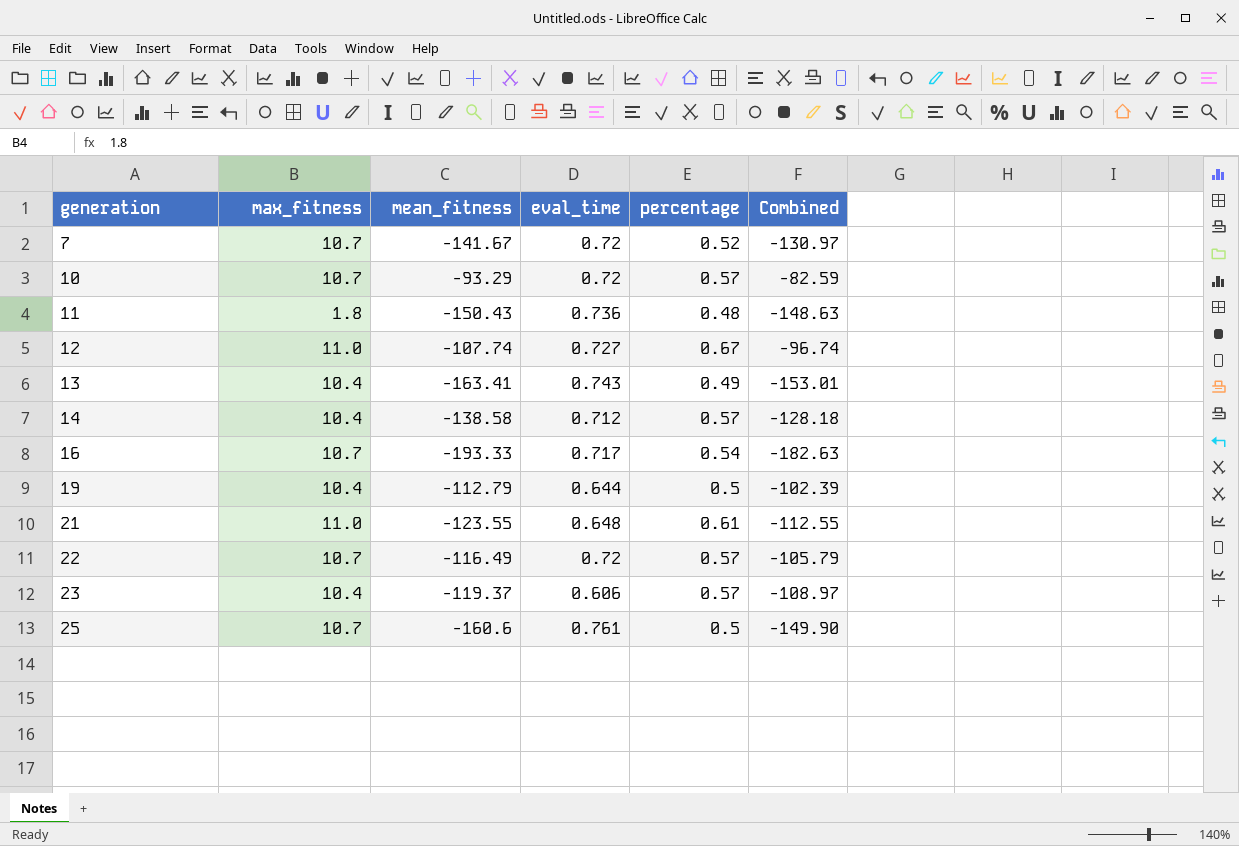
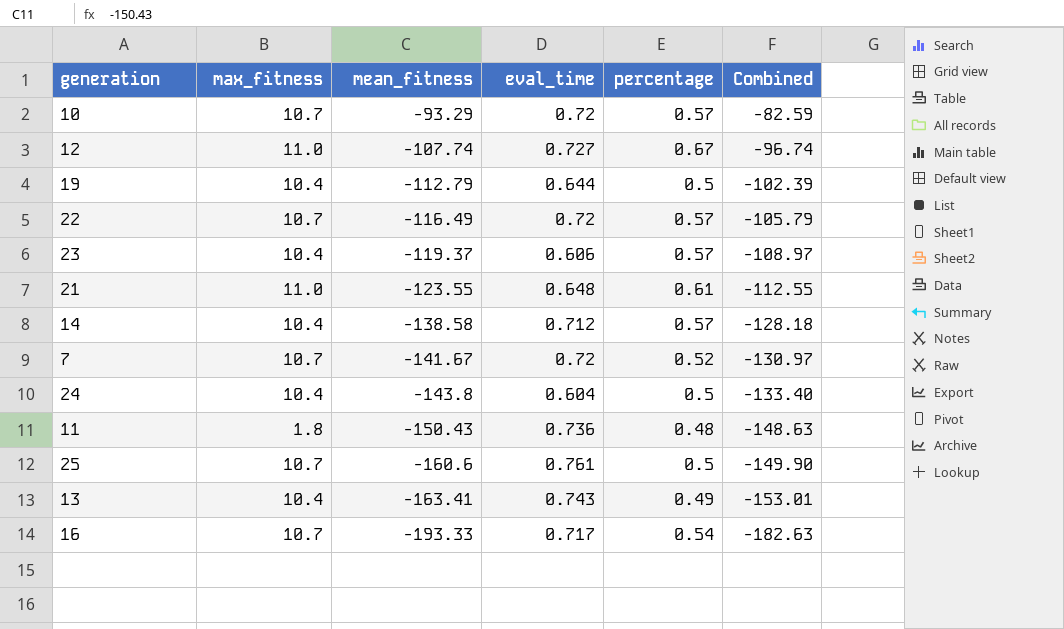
row order: generation ascending -> mean_fitness descending
row 24: none -> 10.4 | -143.8 | 0.604 | 0.5 | -133.40

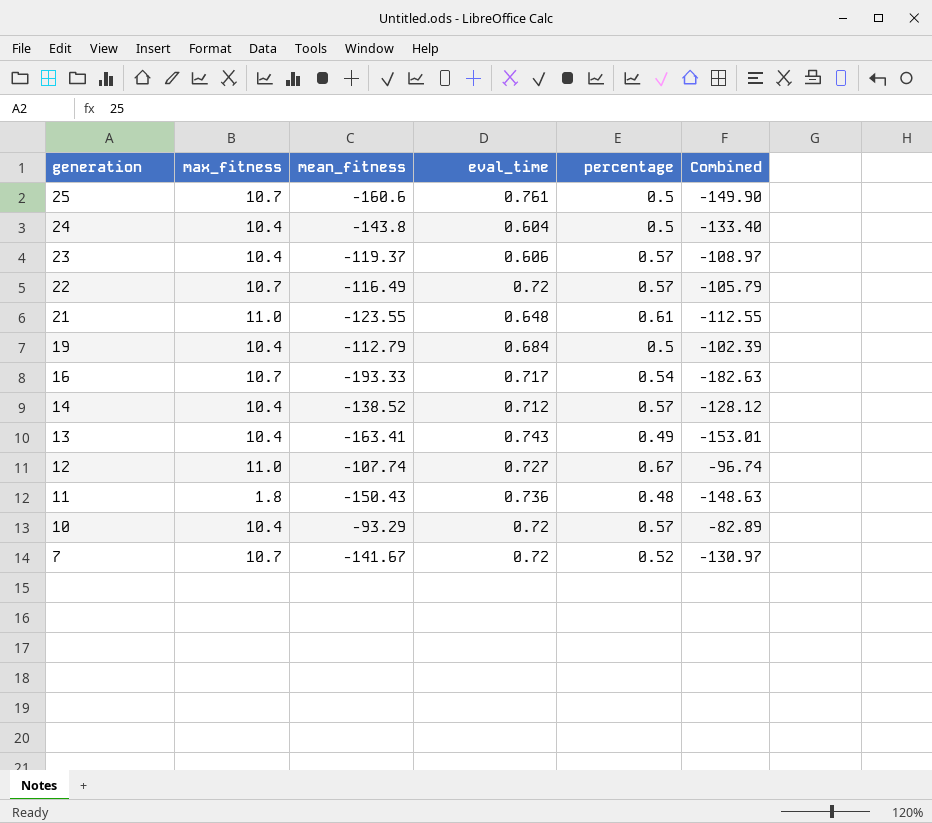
row order: mean_fitness descending -> generation descending
19 | eval_time: 0.644 -> 0.684
14 | mean_fitness: -138.58 -> -138.52
14 | Combined: -128.18 -> -128.12
10 | max_fitness: 10.7 -> 10.4
10 | Combined: -82.59 -> -82.89

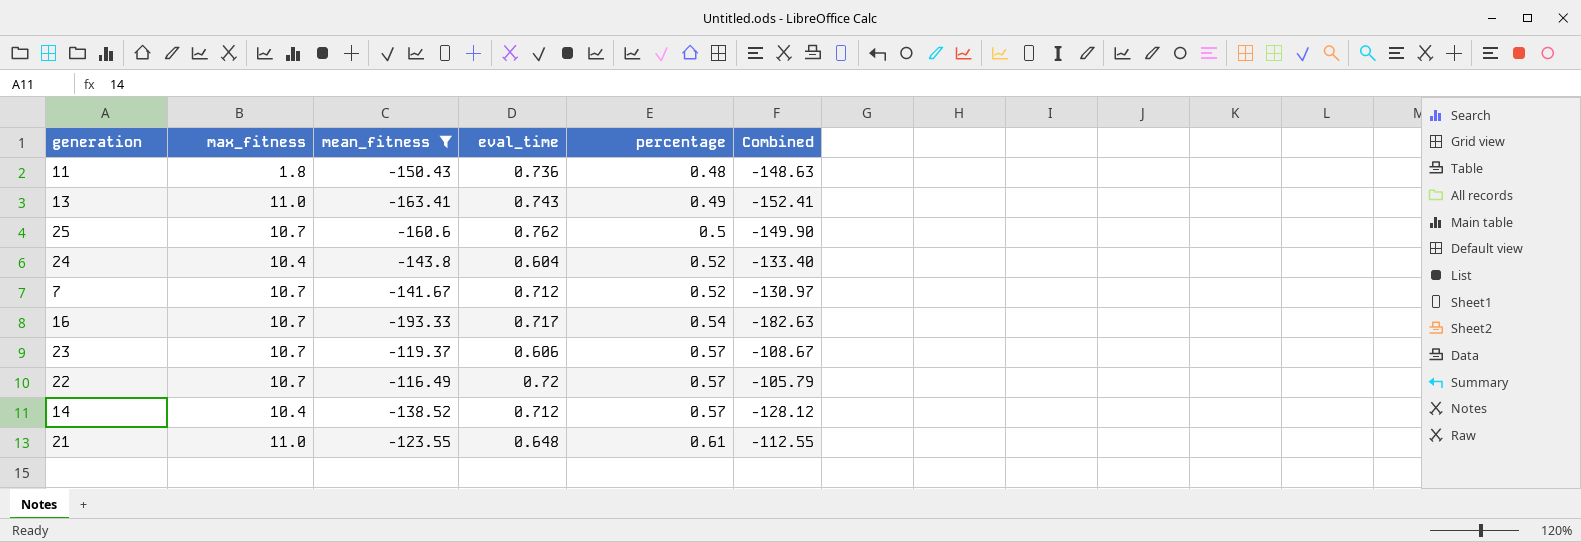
filter: none -> mean_fitness <= -116.49
row order: generation descending -> percentage ascending
13 | max_fitness: 10.4 -> 11.0
13 | Combined: -153.01 -> -152.41
25 | eval_time: 0.761 -> 0.762
24 | percentage: 0.5 -> 0.52
7 | eval_time: 0.72 -> 0.712
23 | max_fitness: 10.4 -> 10.7
23 | Combined: -108.97 -> -108.67

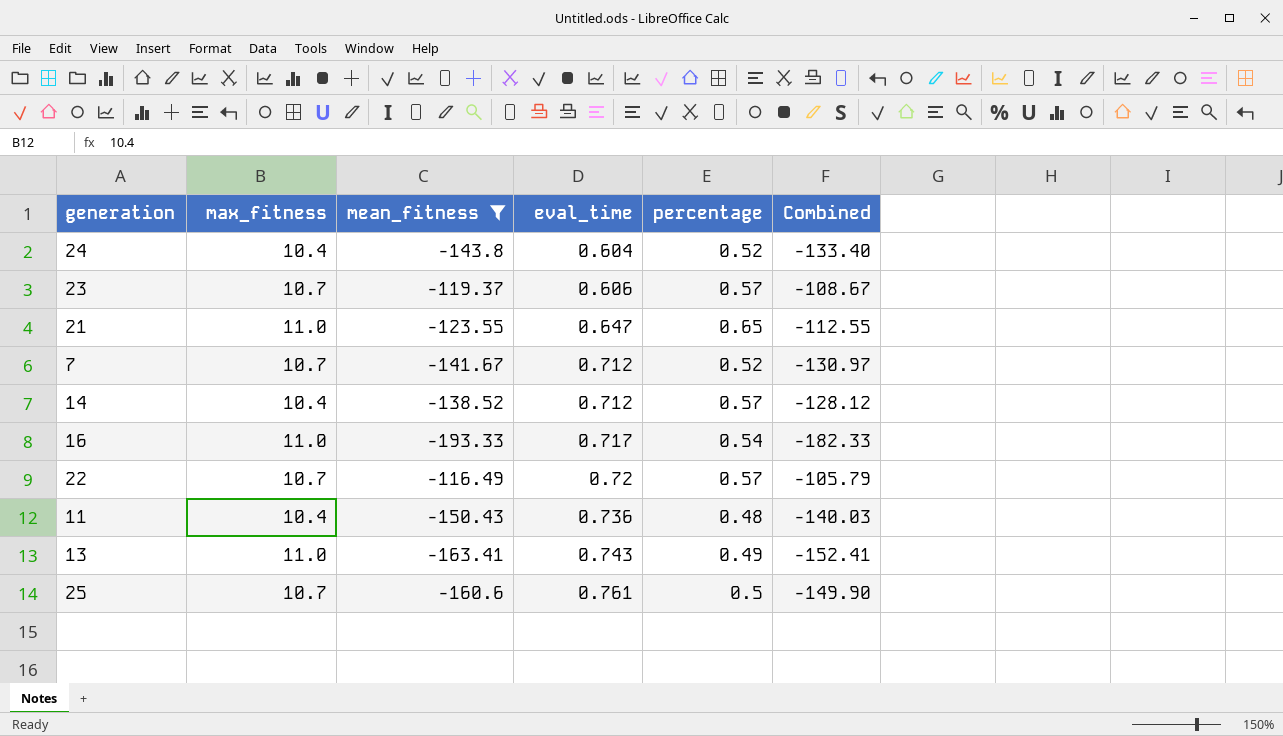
row order: percentage ascending -> eval_time ascending
21 | eval_time: 0.648 -> 0.647
21 | percentage: 0.61 -> 0.65
16 | max_fitness: 10.7 -> 11.0
16 | Combined: -182.63 -> -182.33
11 | max_fitness: 1.8 -> 10.4
11 | Combined: -148.63 -> -140.03
25 | eval_time: 0.762 -> 0.761

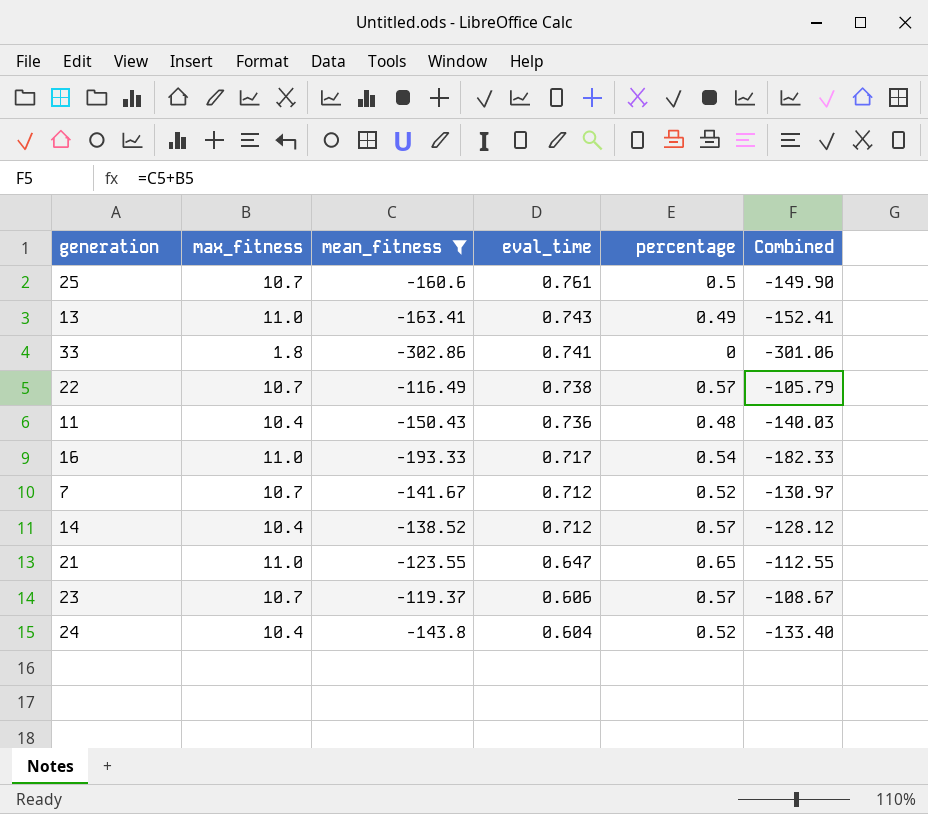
row order: eval_time ascending -> eval_time descending
row 33: none -> 1.8 | -302.86 | 0.741 | 0 | -301.06
22 | eval_time: 0.72 -> 0.738

